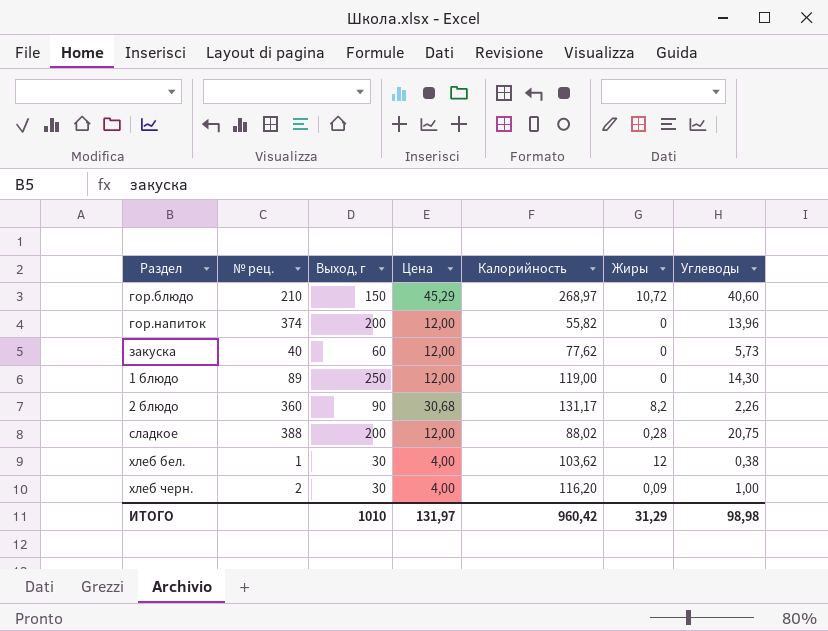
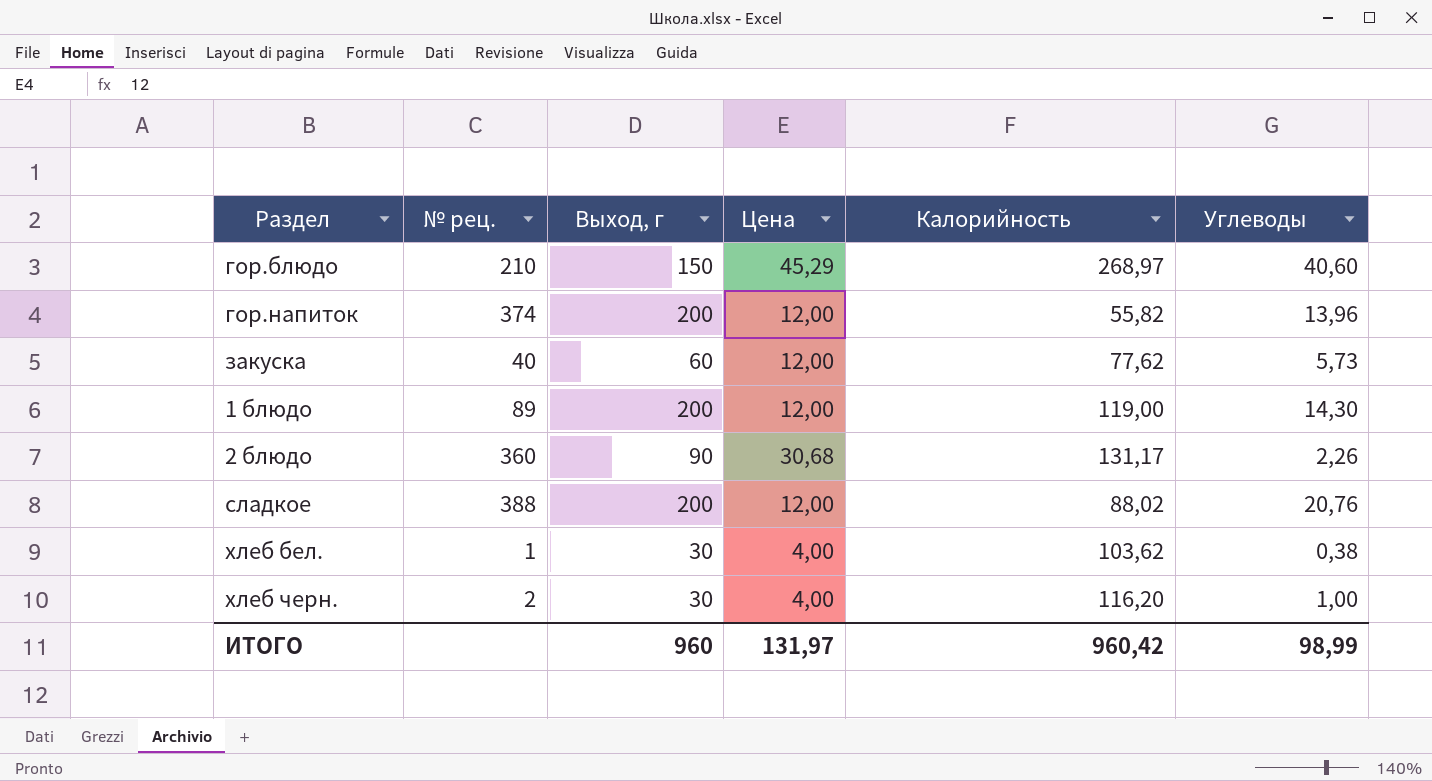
column Жиры | position: 6 -> none
1 блюдо | Выход, г: 250 -> 200
сладкое | Углеводы: 20,75 -> 20,76
ИТОГО | Выход, г: 1010 -> 960
ИТОГО | Углеводы: 98,98 -> 98,99

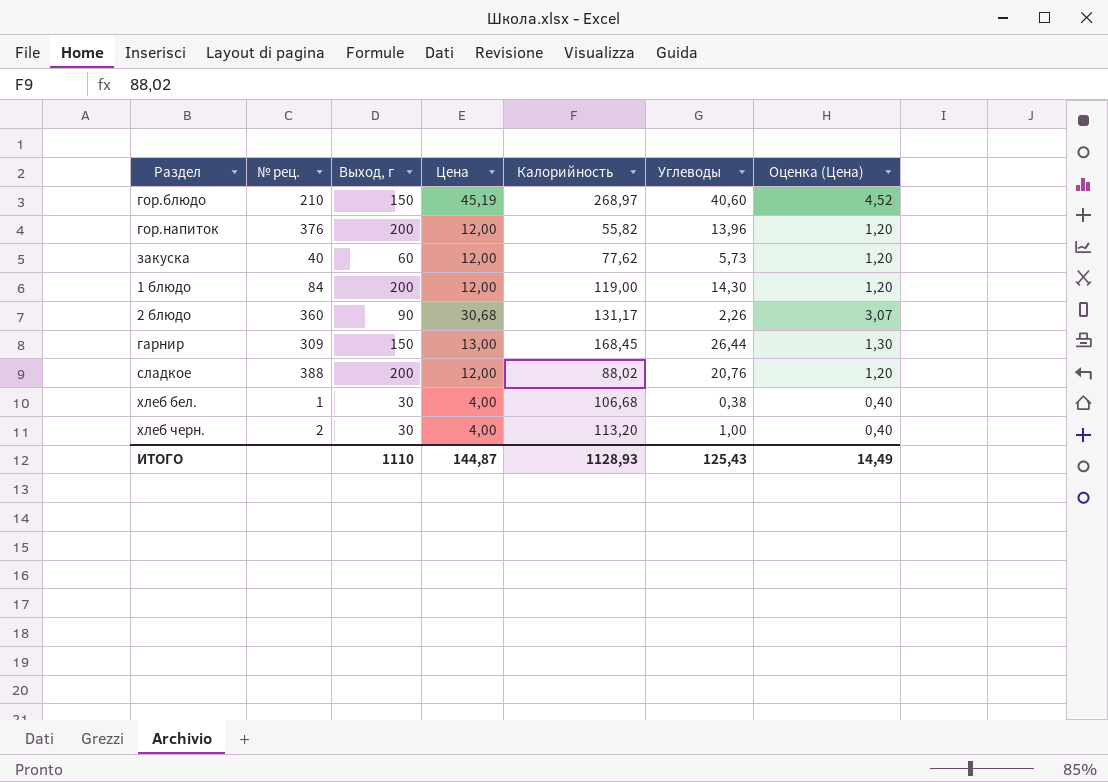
column Оценка (Цена) | formula: none -> [Цена] * 0,1
гор.блюдо | Цена: 45,29 -> 45,19
гор.напиток | № рец.: 374 -> 376
1 блюдо | № рец.: 89 -> 84
row гарнир: none -> 309 | 150 | 13,00 | 168,45 | 26,44 | 1,30
хлеб бел. | Калорийность: 103,62 -> 106,68
хлеб черн. | Калорийность: 116,20 -> 113,20
ИТОГО | Выход, г: 960 -> 1110
ИТОГО | Цена: 131,97 -> 144,87
ИТОГО | Калорийность: 960,42 -> 1128,93
ИТОГО | Углеводы: 98,99 -> 125,43

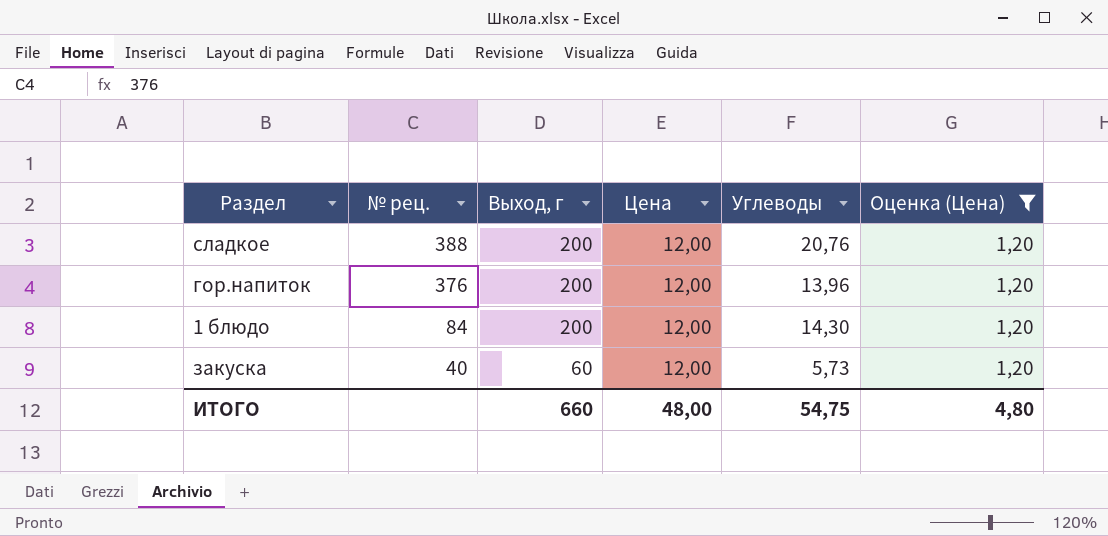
filter: none -> Оценка (Цена) = 1,20
row order: none -> № рец. descending
column Калорийность | position: 5 -> none
ИТОГО | Выход, г: 1110 -> 660
ИТОГО | Цена: 144,87 -> 48,00
ИТОГО | Углеводы: 125,43 -> 54,75
ИТОГО | Оценка (Цена): 14,49 -> 4,80

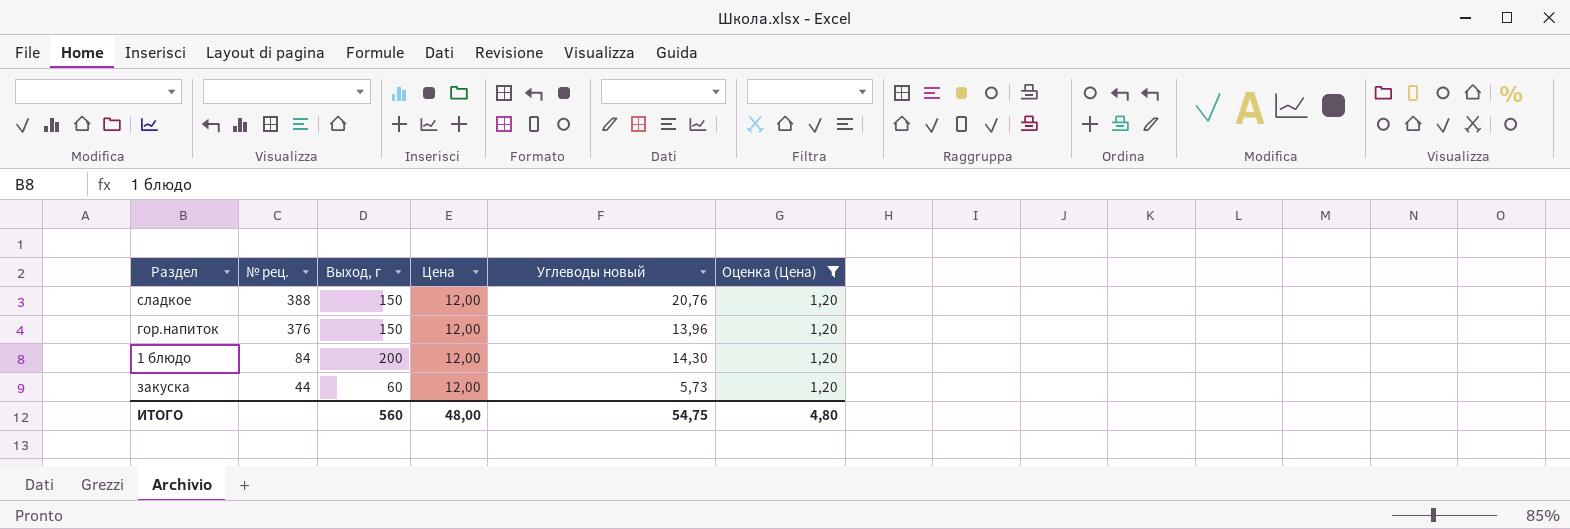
column name: Углеводы -> Углеводы новый
сладкое | Выход, г: 200 -> 150
гор.напиток | Выход, г: 200 -> 150
закуска | № рец.: 40 -> 44
ИТОГО | Выход, г: 660 -> 560

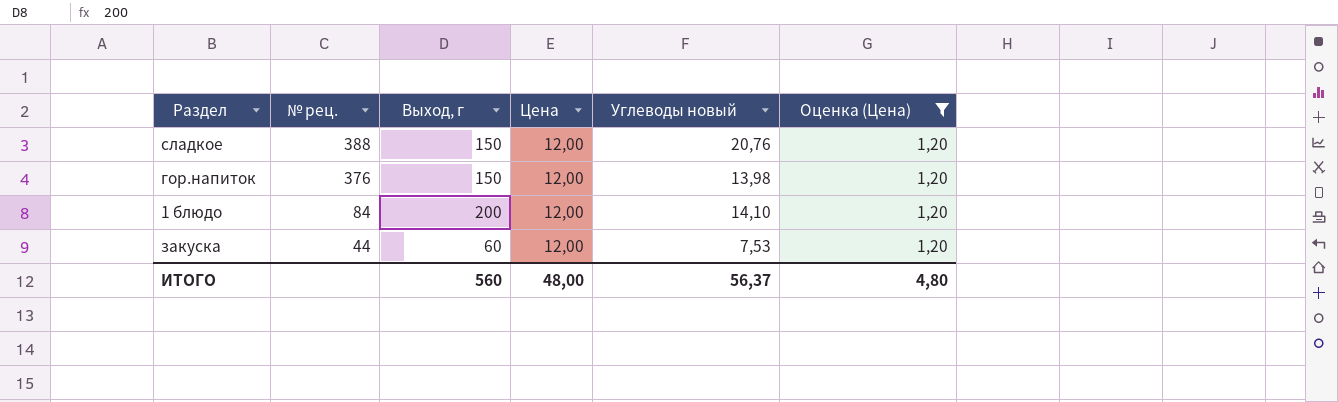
гор.напиток | Углеводы новый: 13,96 -> 13,98
1 блюдо | Углеводы новый: 14,30 -> 14,10
закуска | Углеводы новый: 5,73 -> 7,53
ИТОГО | Углеводы новый: 54,75 -> 56,37

